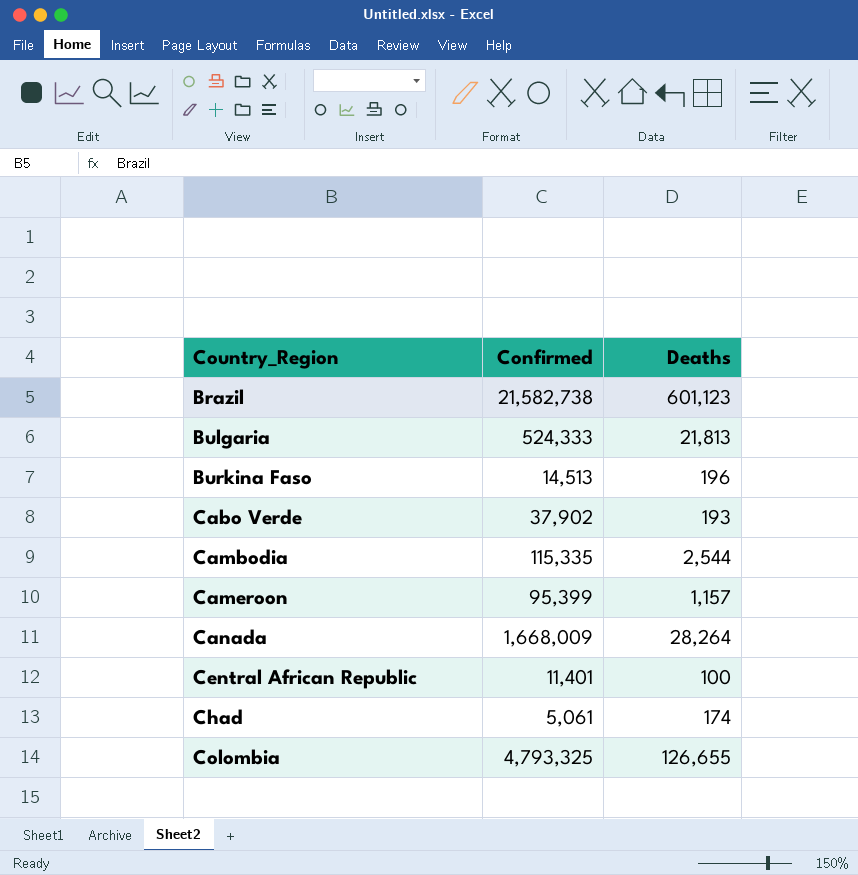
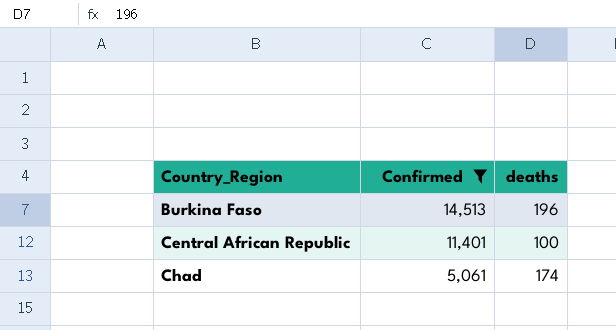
filter: none -> Confirmed <= 14,513
column name: Deaths -> deaths

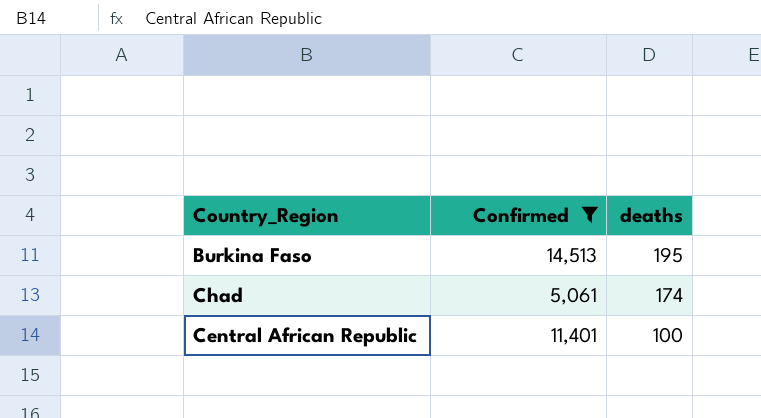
row order: Country_Region ascending -> deaths descending
Burkina Faso | deaths: 196 -> 195

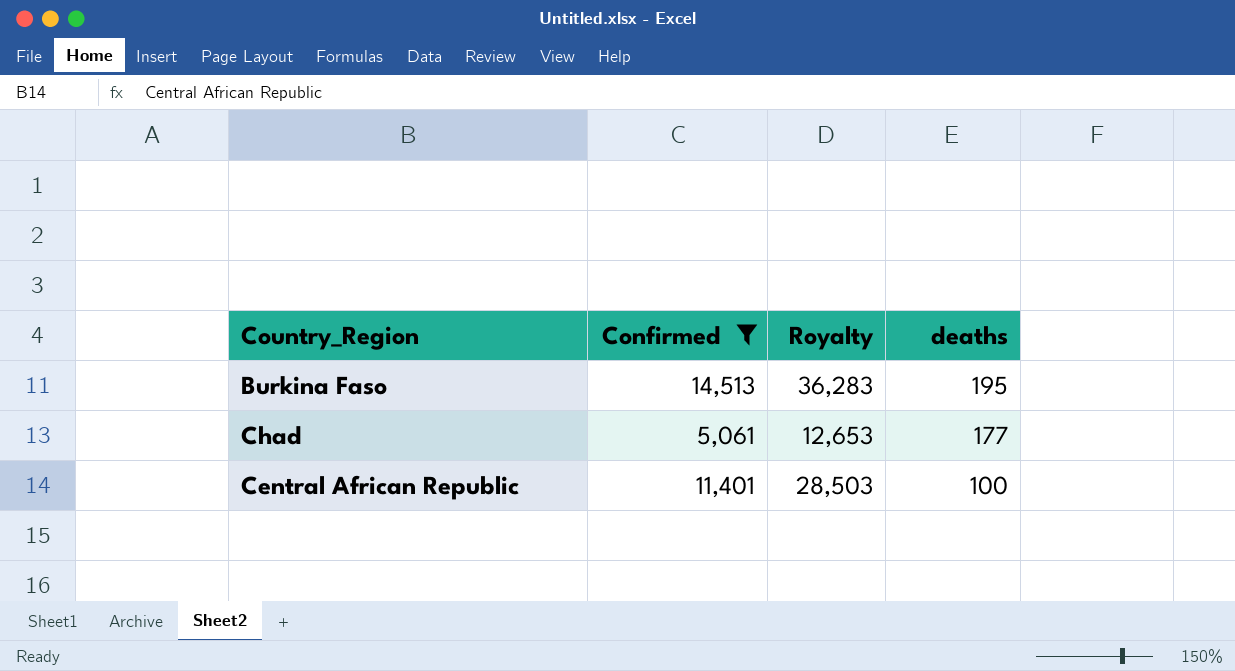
column Royalty | formula: none -> [Confirmed] * 2.5
Chad | deaths: 174 -> 177

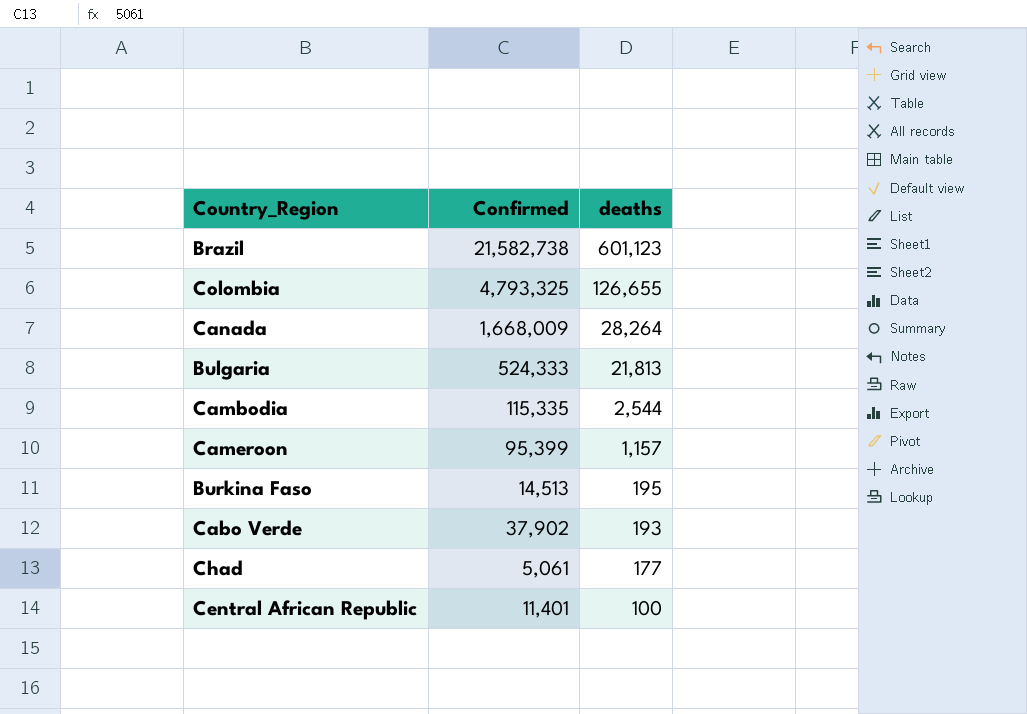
filter: Confirmed <= 14,513 -> none
column Royalty | formula: [Confirmed] * 2.5 -> none

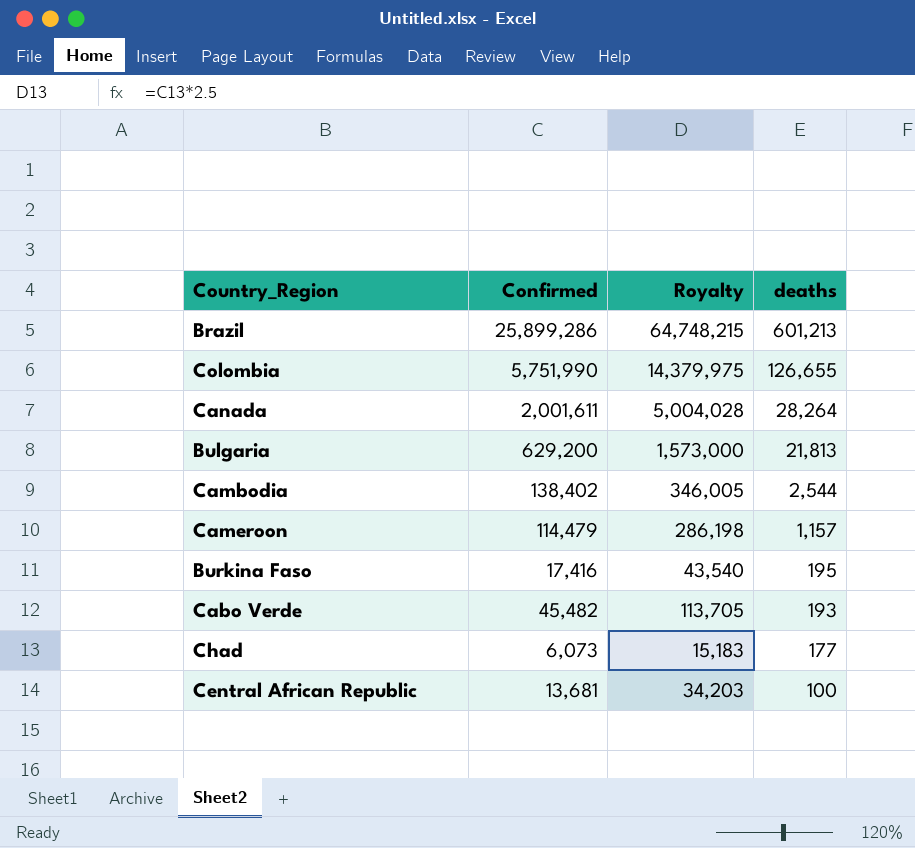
column Royalty | formula: none -> [Confirmed] * 2.5
Brazil | Confirmed: 21,582,738 -> 25,899,286
Brazil | deaths: 601,123 -> 601,213
Colombia | Confirmed: 4,793,325 -> 5,751,990
Canada | Confirmed: 1,668,009 -> 2,001,611
Bulgaria | Confirmed: 524,333 -> 629,200
Cambodia | Confirmed: 115,335 -> 138,402
Cameroon | Confirmed: 95,399 -> 114,479
Burkina Faso | Confirmed: 14,513 -> 17,416
Cabo Verde | Confirmed: 37,902 -> 45,482
Chad | Confirmed: 5,061 -> 6,073
Central African Republic | Confirmed: 11,401 -> 13,681

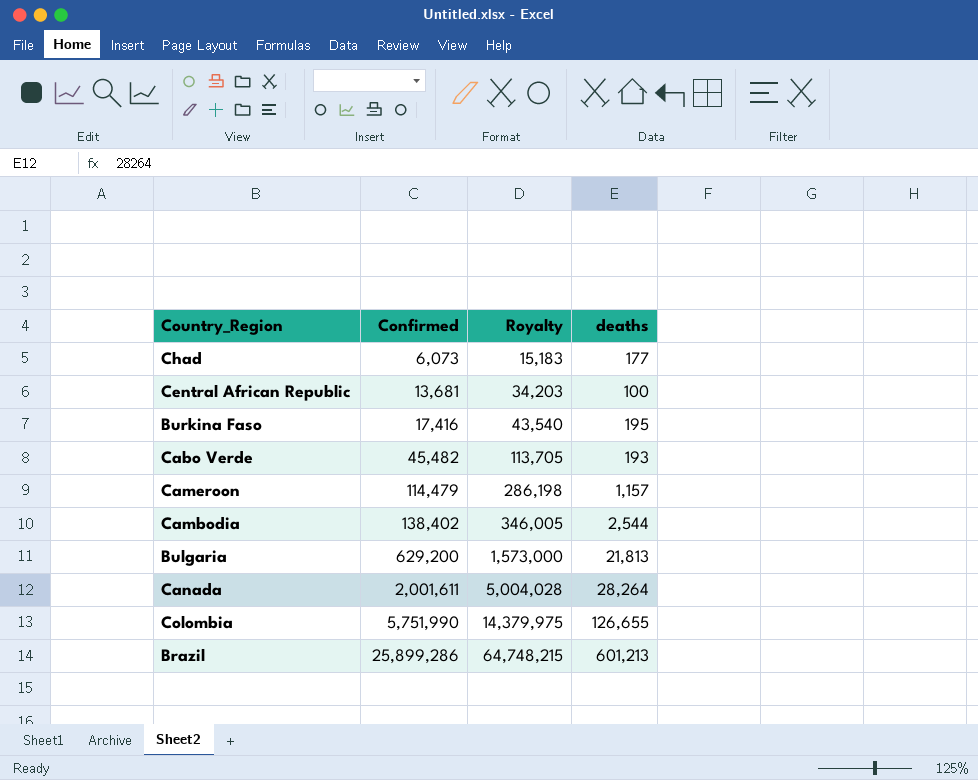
row order: deaths descending -> Confirmed ascending

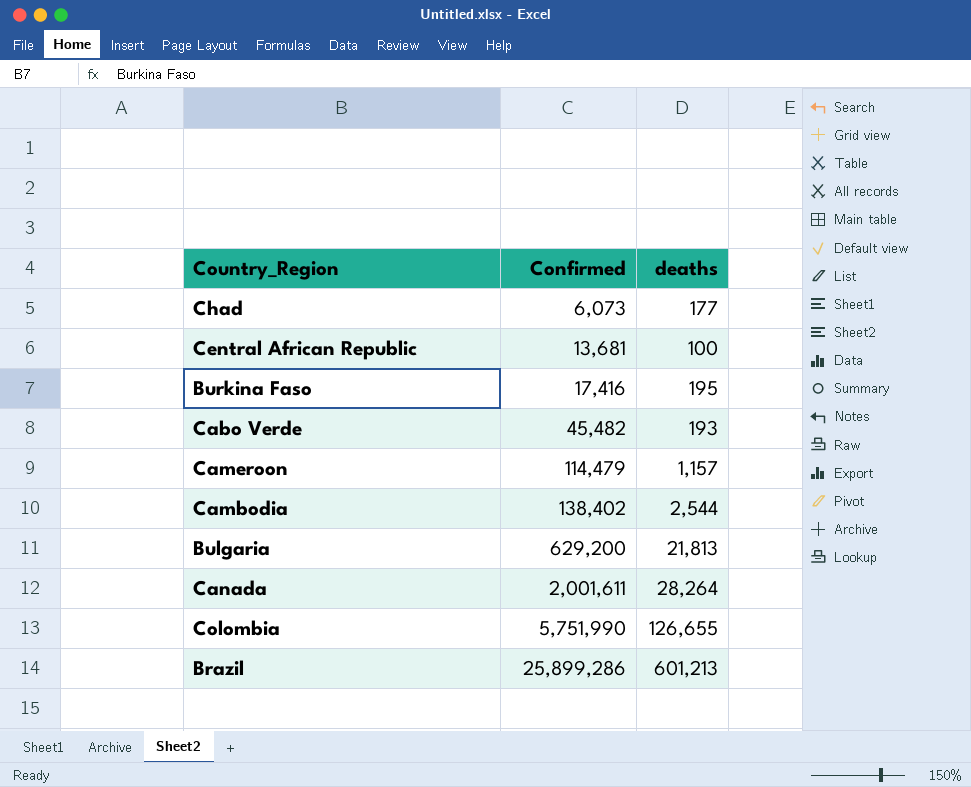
column Royalty | formula: [Confirmed] * 2.5 -> none

